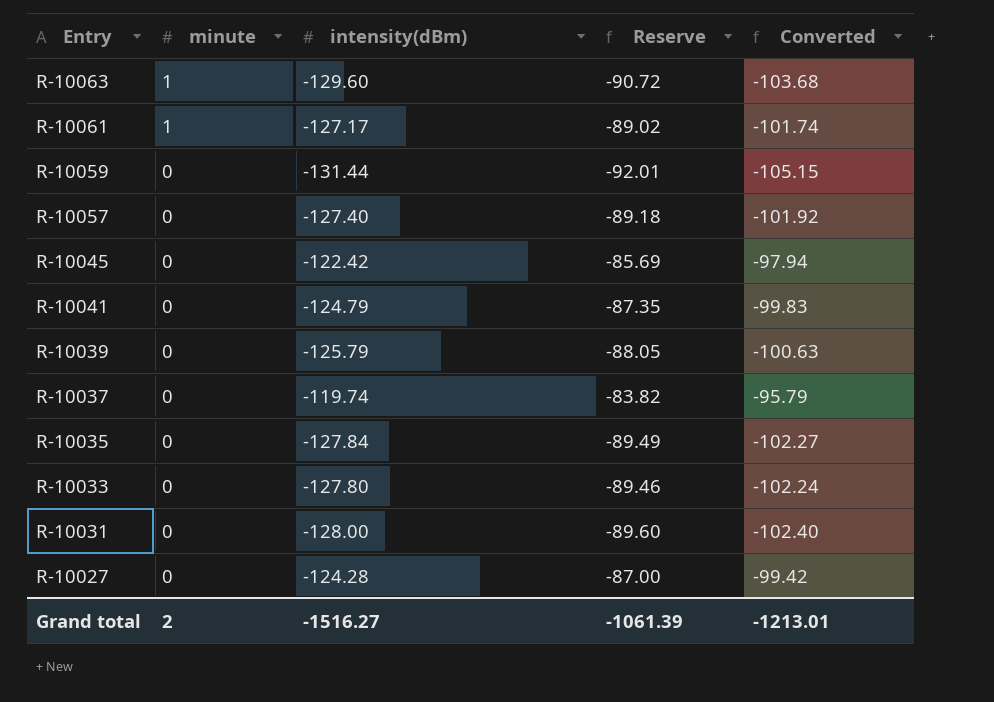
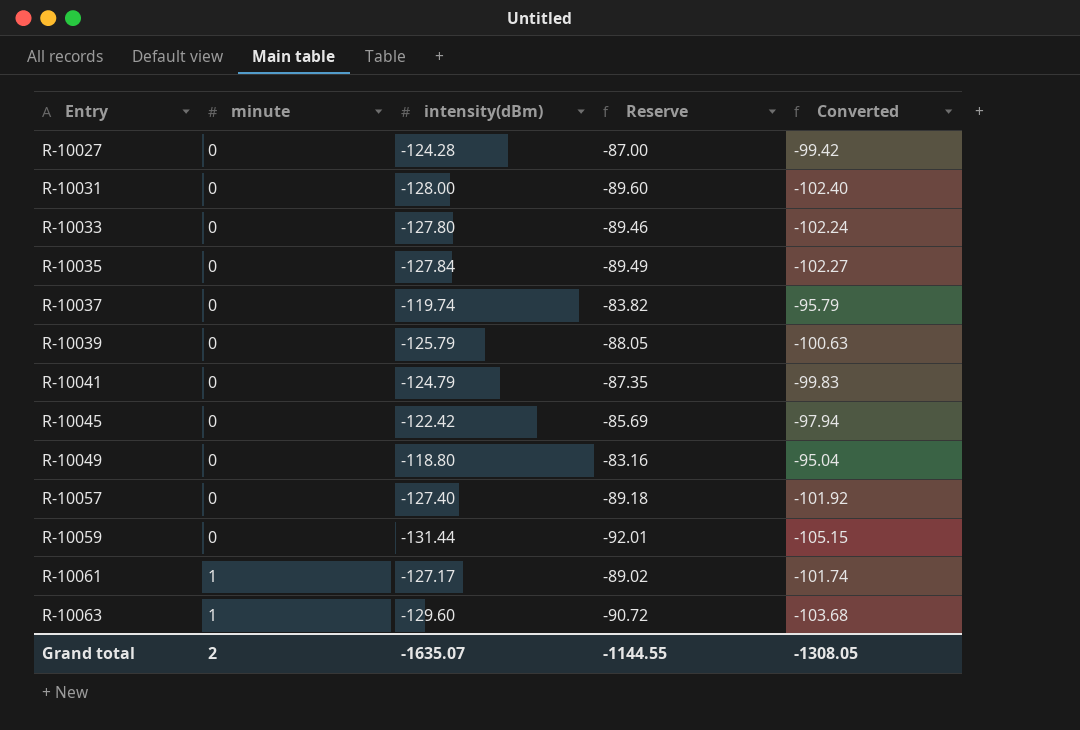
row order: Entry descending -> Entry ascending
row R-10049: none -> 0 | -118.80 | -83.16 | -95.04
Grand total | intensity(dBm): -1516.27 -> -1635.07
Grand total | Reserve: -1061.39 -> -1144.55
Grand total | Converted: -1213.01 -> -1308.05

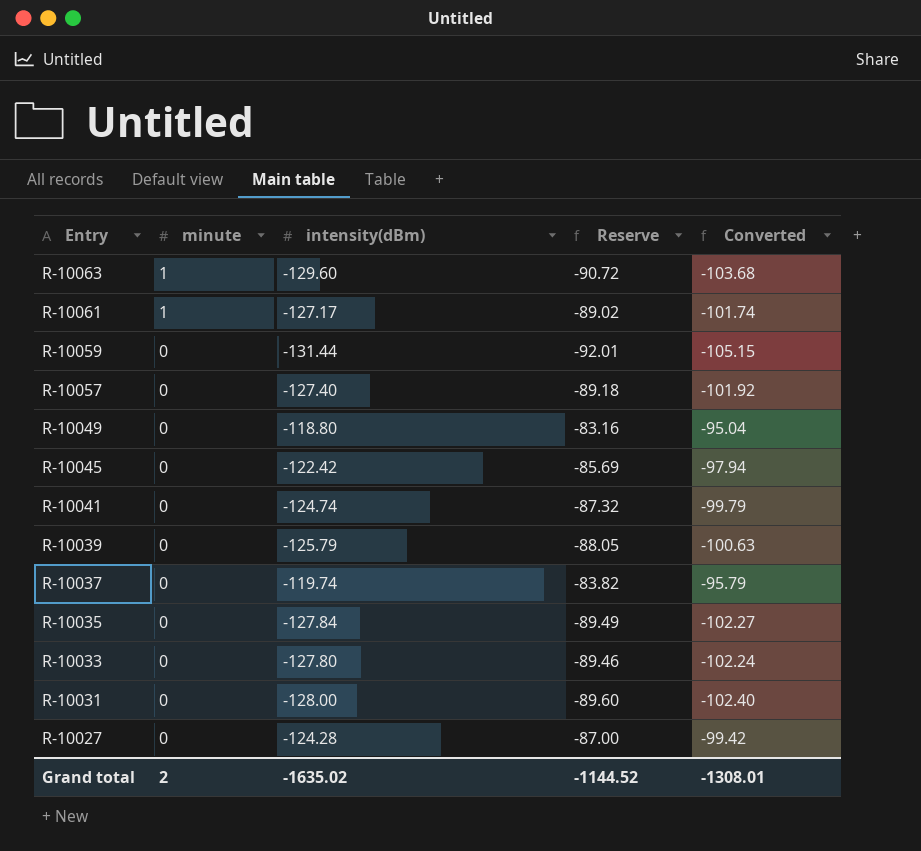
row order: Entry ascending -> Entry descending
R-10041 | intensity(dBm): -124.79 -> -124.74
R-10041 | Reserve: -87.35 -> -87.32
R-10041 | Converted: -99.83 -> -99.79
Grand total | intensity(dBm): -1635.07 -> -1635.02
Grand total | Reserve: -1144.55 -> -1144.52
Grand total | Converted: -1308.05 -> -1308.01

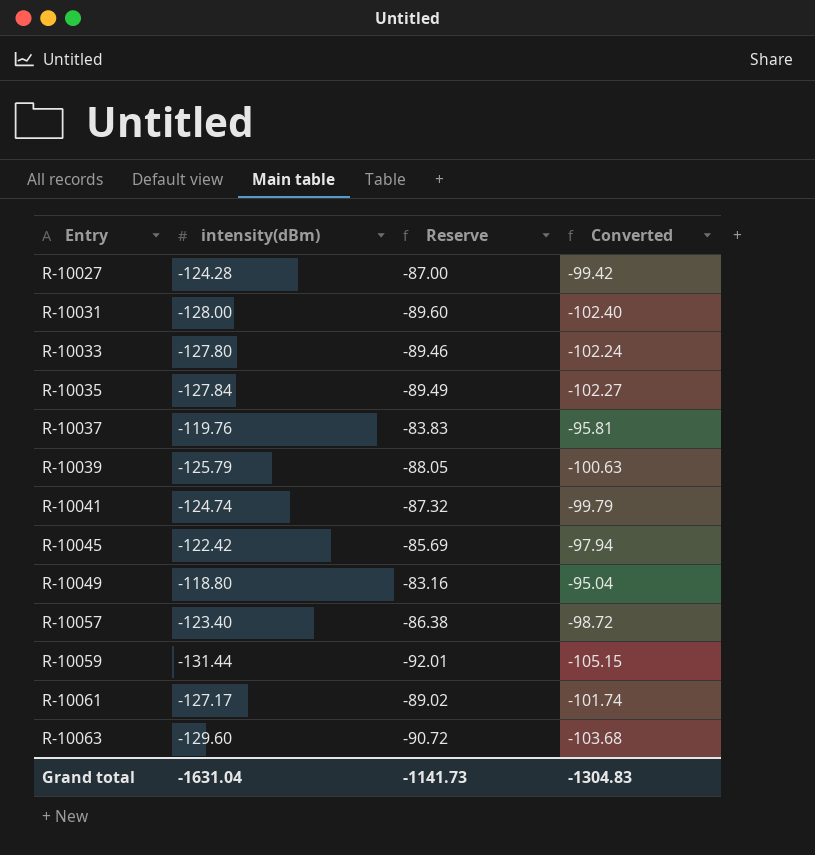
row order: Entry descending -> Entry ascending
column minute | position: 2 -> none
R-10037 | intensity(dBm): -119.74 -> -119.76
R-10037 | Reserve: -83.82 -> -83.83
R-10037 | Converted: -95.79 -> -95.81
R-10057 | intensity(dBm): -127.40 -> -123.40
R-10057 | Reserve: -89.18 -> -86.38
R-10057 | Converted: -101.92 -> -98.72
Grand total | intensity(dBm): -1635.02 -> -1631.04
Grand total | Reserve: -1144.52 -> -1141.73
Grand total | Converted: -1308.01 -> -1304.83

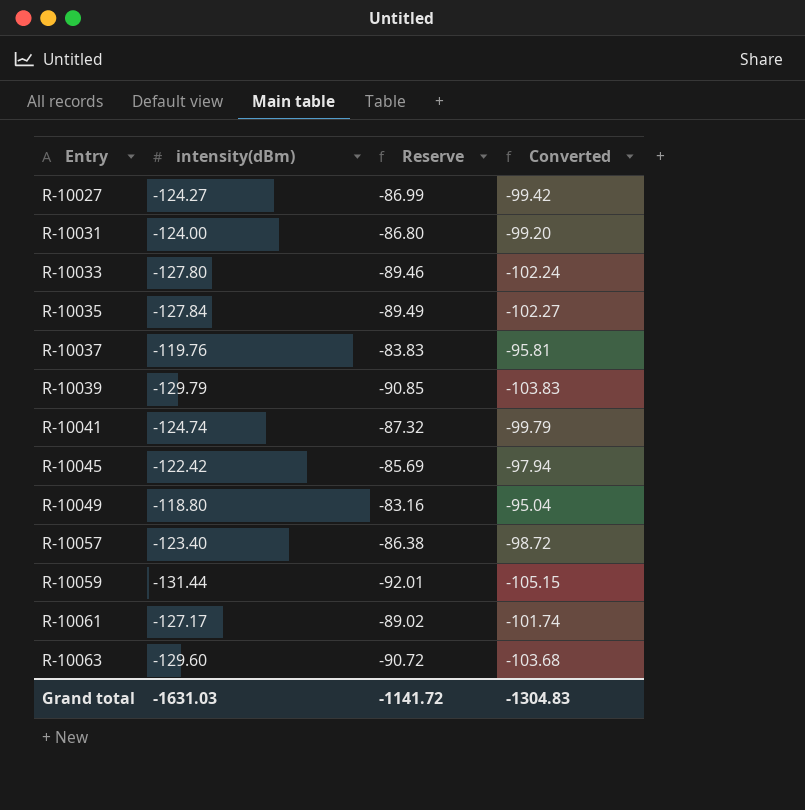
R-10027 | intensity(dBm): -124.28 -> -124.27
R-10027 | Reserve: -87.00 -> -86.99
R-10031 | intensity(dBm): -128.00 -> -124.00
R-10031 | Reserve: -89.60 -> -86.80
R-10031 | Converted: -102.40 -> -99.20
R-10039 | intensity(dBm): -125.79 -> -129.79
R-10039 | Reserve: -88.05 -> -90.85
R-10039 | Converted: -100.63 -> -103.83
Grand total | intensity(dBm): -1631.04 -> -1631.03
Grand total | Reserve: -1141.73 -> -1141.72

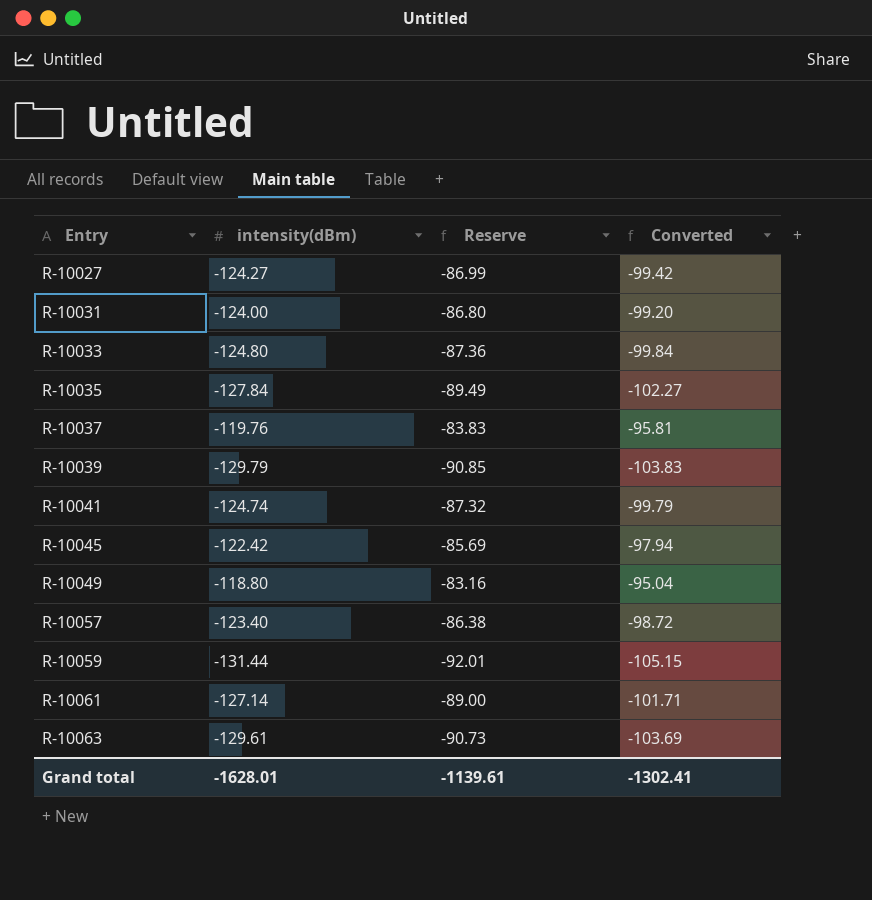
R-10033 | intensity(dBm): -127.80 -> -124.80
R-10033 | Reserve: -89.46 -> -87.36
R-10033 | Converted: -102.24 -> -99.84
R-10061 | intensity(dBm): -127.17 -> -127.14
R-10061 | Reserve: -89.02 -> -89.00
R-10061 | Converted: -101.74 -> -101.71
R-10063 | intensity(dBm): -129.60 -> -129.61
R-10063 | Reserve: -90.72 -> -90.73
R-10063 | Converted: -103.68 -> -103.69
Grand total | intensity(dBm): -1631.03 -> -1628.01
Grand total | Reserve: -1141.72 -> -1139.61
Grand total | Converted: -1304.83 -> -1302.41

